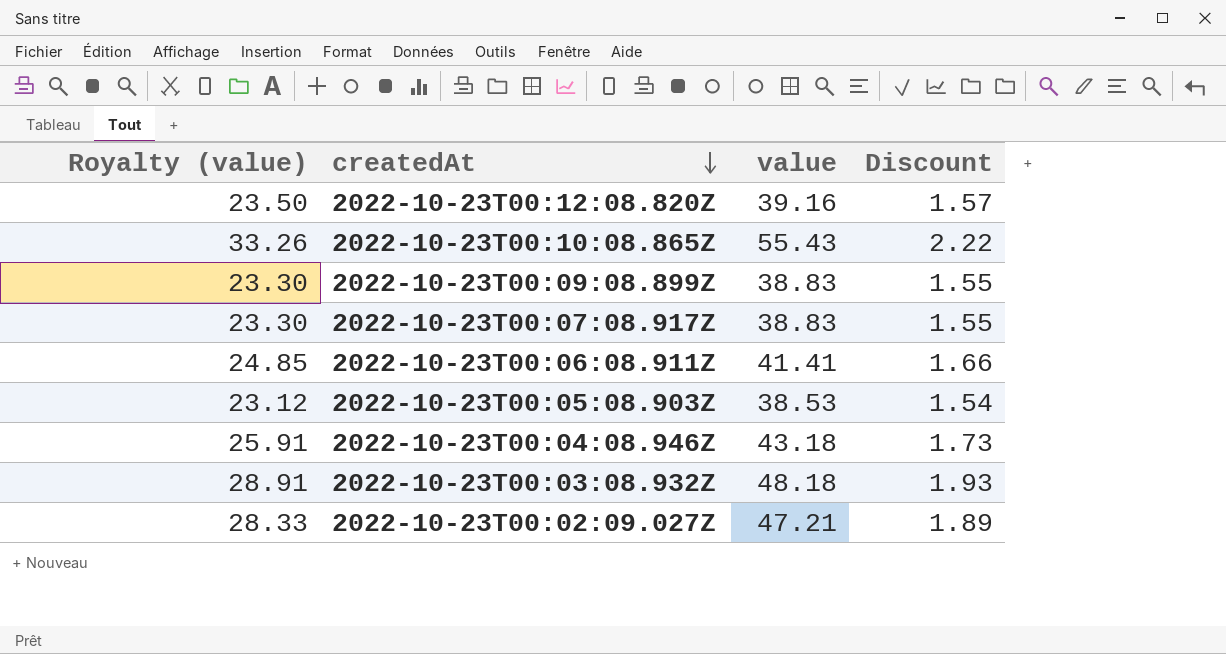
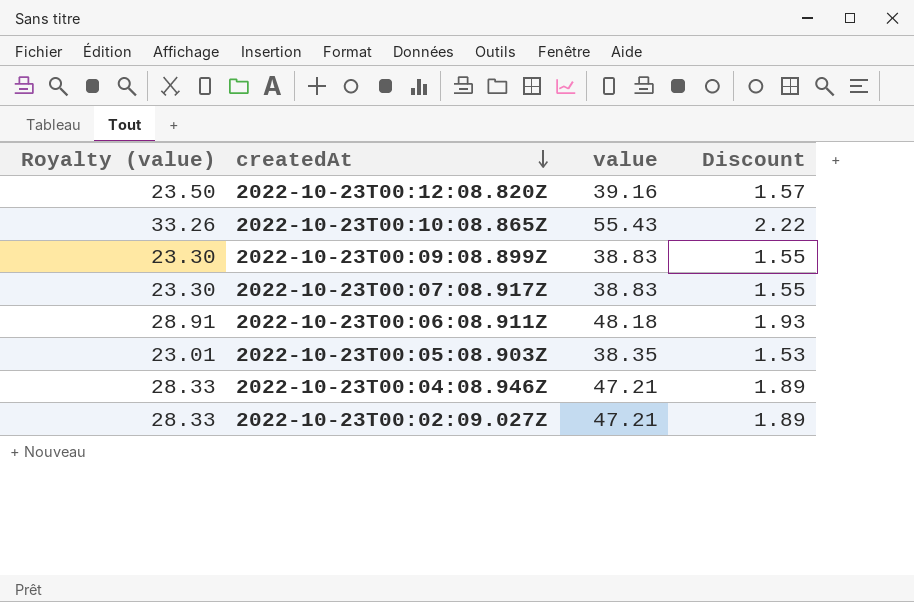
row 2022-10-23T00:03:08.932Z: 28.91 | 48.18 | 1.93 -> none
2022-10-23T00:06:08.911Z | Royalty (value): 24.85 -> 28.91
2022-10-23T00:06:08.911Z | value: 41.41 -> 48.18
2022-10-23T00:06:08.911Z | Discount: 1.66 -> 1.93
2022-10-23T00:05:08.903Z | Royalty (value): 23.12 -> 23.01
2022-10-23T00:05:08.903Z | value: 38.53 -> 38.35
2022-10-23T00:05:08.903Z | Discount: 1.54 -> 1.53
2022-10-23T00:04:08.946Z | Royalty (value): 25.91 -> 28.33
2022-10-23T00:04:08.946Z | value: 43.18 -> 47.21
2022-10-23T00:04:08.946Z | Discount: 1.73 -> 1.89

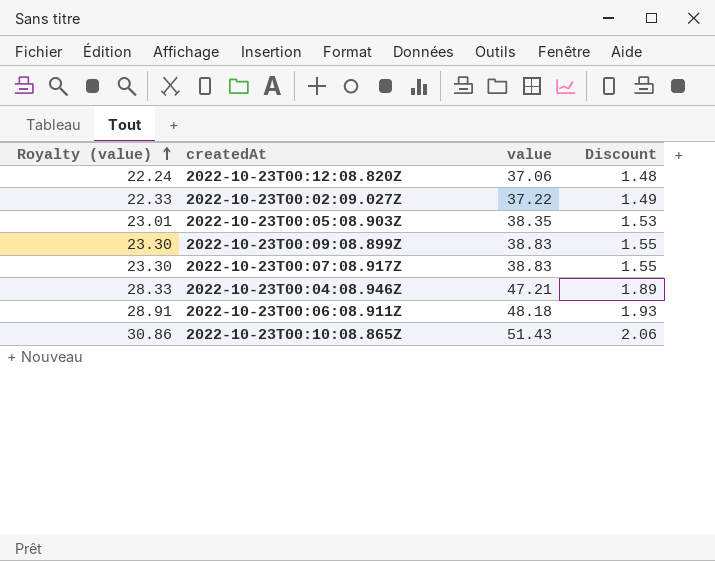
row order: createdAt descending -> Royalty (value) ascending
2022-10-23T00:12:08.820Z | Royalty (value): 23.50 -> 22.24
2022-10-23T00:12:08.820Z | value: 39.16 -> 37.06
2022-10-23T00:12:08.820Z | Discount: 1.57 -> 1.48
2022-10-23T00:02:09.027Z | Royalty (value): 28.33 -> 22.33
2022-10-23T00:02:09.027Z | value: 47.21 -> 37.22
2022-10-23T00:02:09.027Z | Discount: 1.89 -> 1.49
2022-10-23T00:10:08.865Z | Royalty (value): 33.26 -> 30.86
2022-10-23T00:10:08.865Z | value: 55.43 -> 51.43
2022-10-23T00:10:08.865Z | Discount: 2.22 -> 2.06

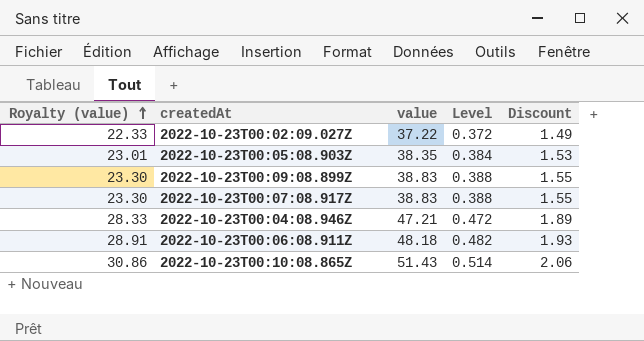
column Level | formula: none -> [value] * 0.01
row 2022-10-23T00:12:08.820Z: 22.24 | 37.06 | 1.48 -> none

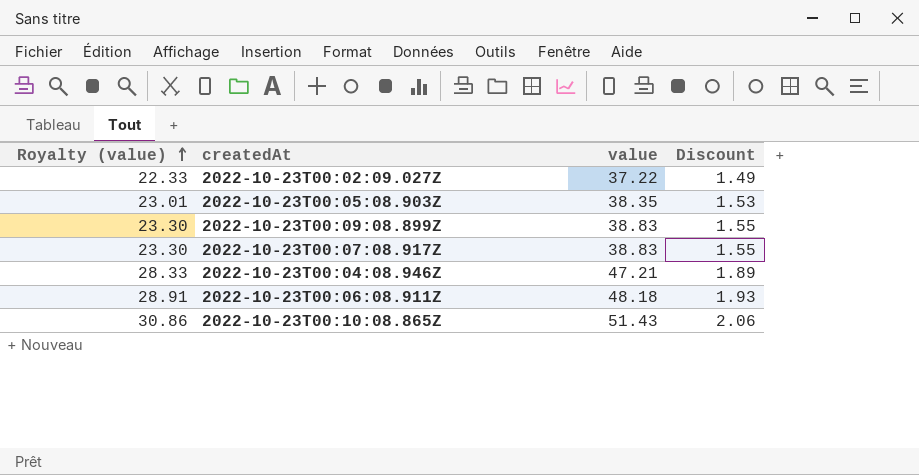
column Level | formula: [value] * 0.01 -> none

